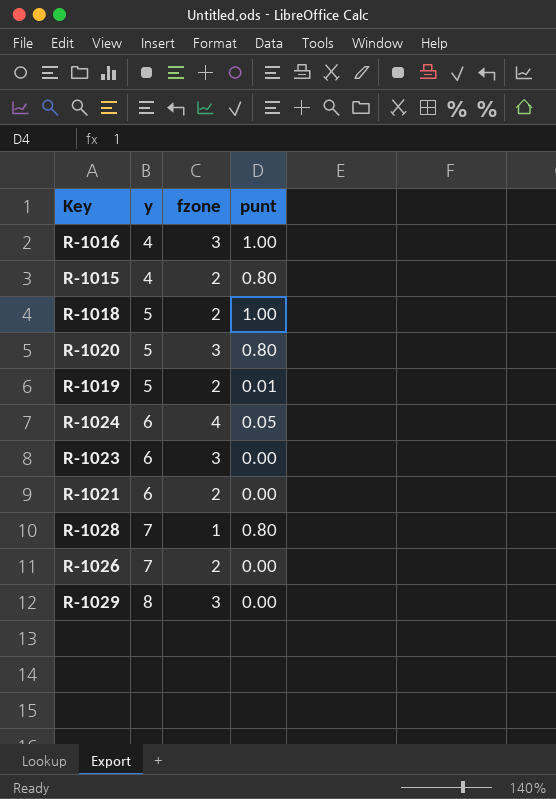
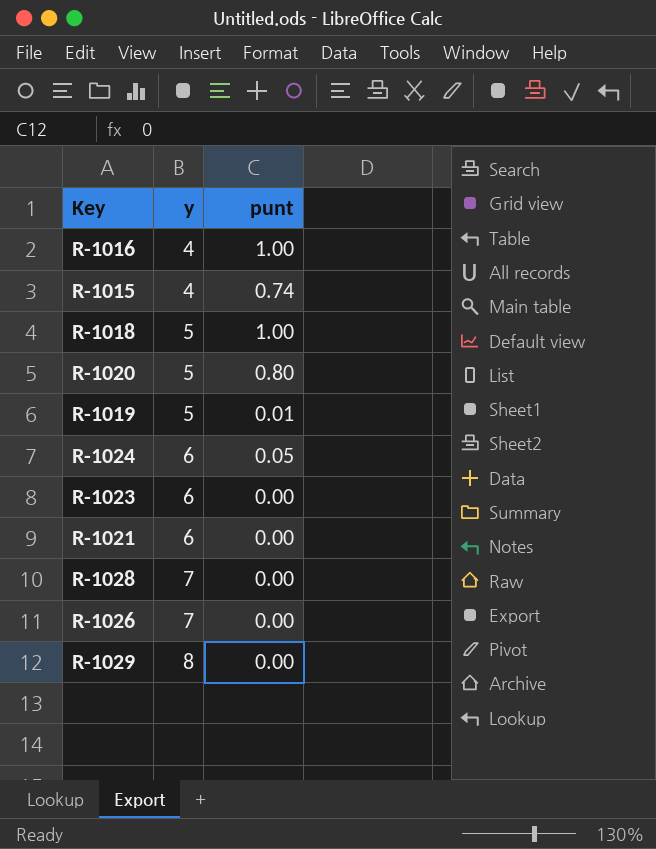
column fzone | position: 3 -> none
R-1015 | punt: 0.80 -> 0.74
R-1028 | punt: 0.80 -> 0.00

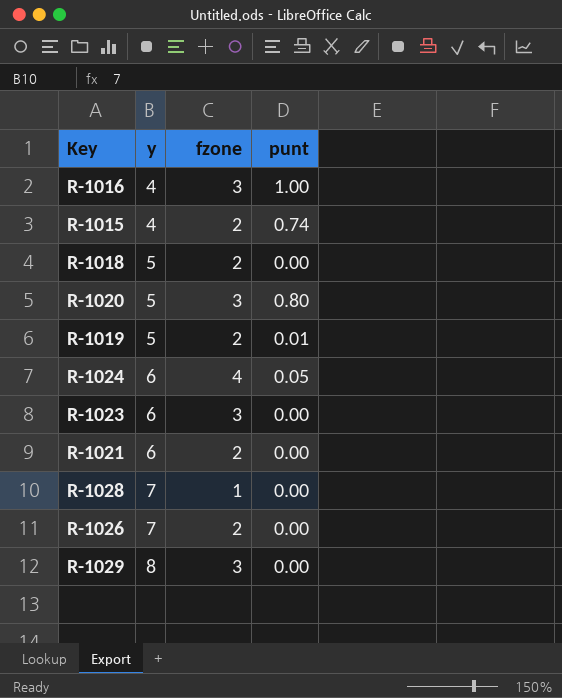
column fzone | position: none -> 3
R-1018 | punt: 1.00 -> 0.00

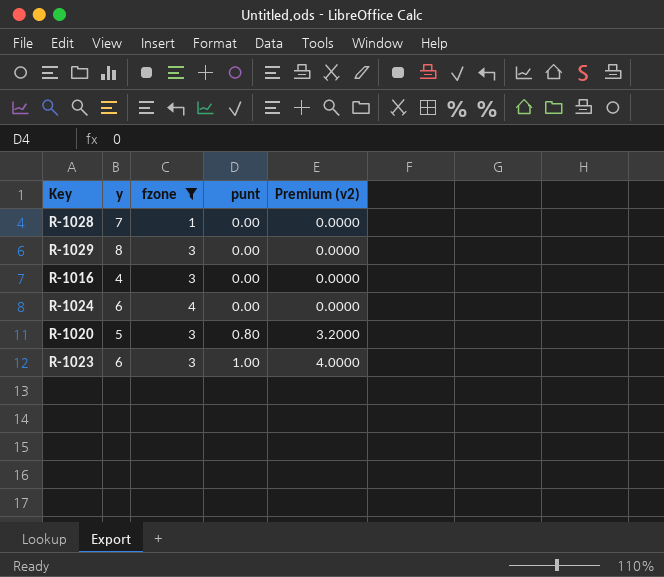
filter: none -> fzone != 2
row order: y ascending -> punt ascending
column Premium (v2) | formula: none -> [punt] * 4
R-1016 | punt: 1.00 -> 0.00
R-1024 | punt: 0.05 -> 0.00
R-1023 | punt: 0.00 -> 1.00

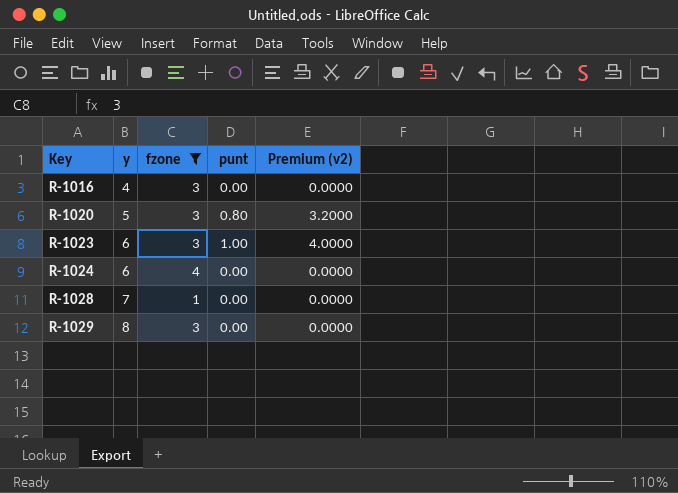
row order: punt ascending -> Key ascending

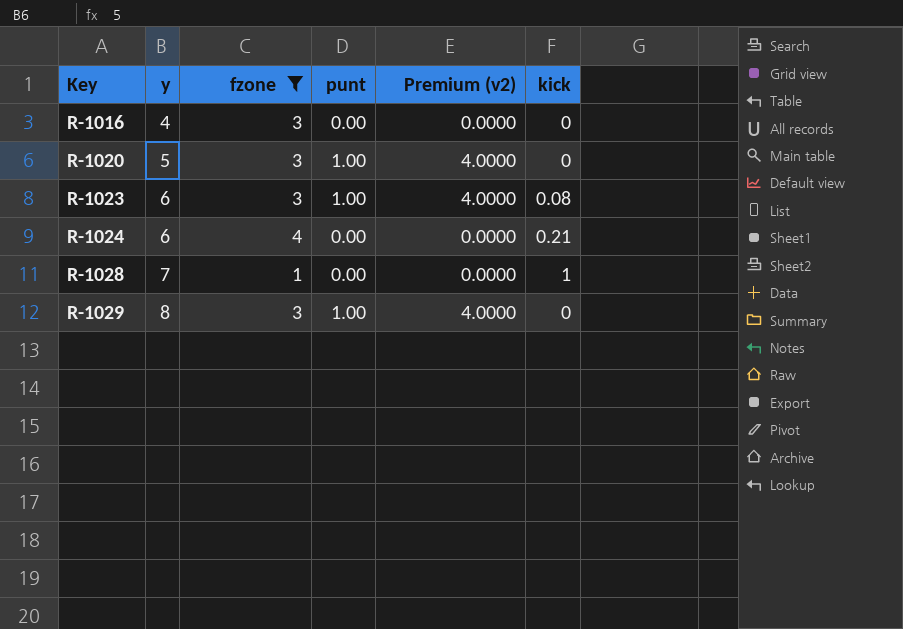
column kick | position: none -> 6
R-1020 | punt: 0.80 -> 1.00
R-1020 | Premium (v2): 3.2000 -> 4.0000
R-1029 | punt: 0.00 -> 1.00
R-1029 | Premium (v2): 0.0000 -> 4.0000

